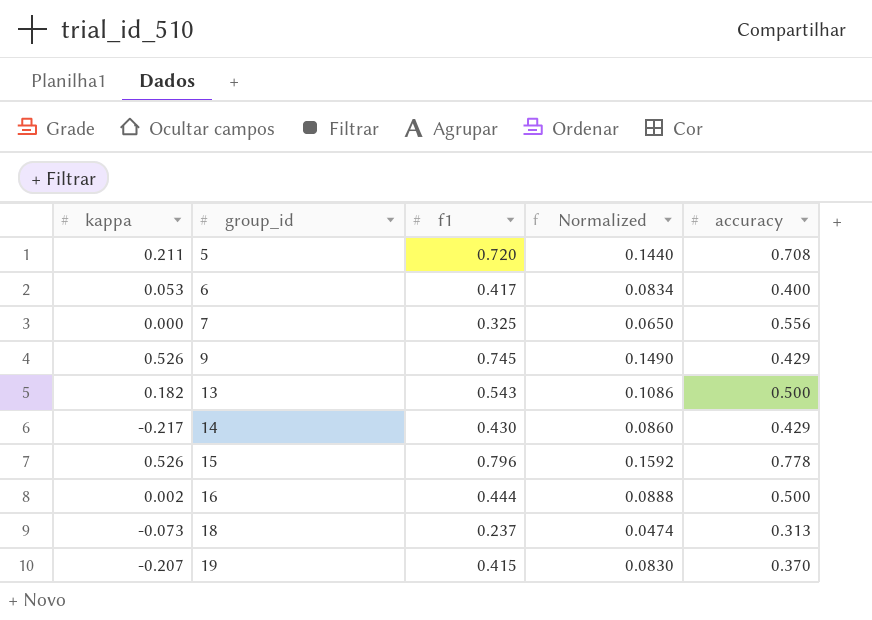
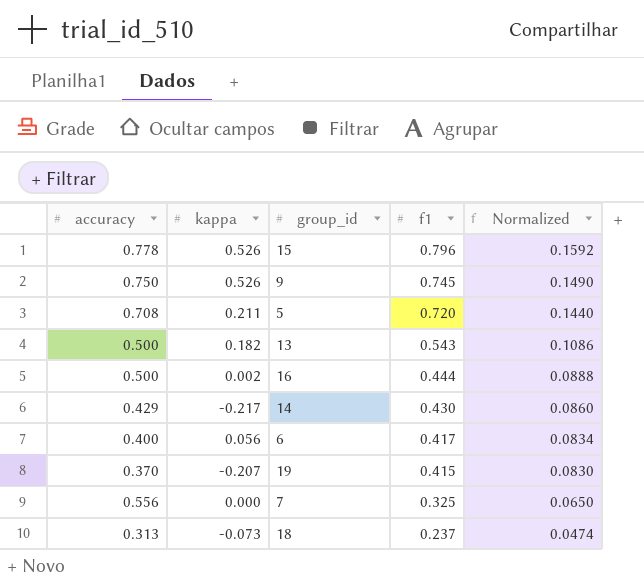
row order: group_id ascending -> f1 descending
column accuracy | position: 5 -> 1
9 | accuracy: 0.429 -> 0.750
6 | kappa: 0.053 -> 0.056

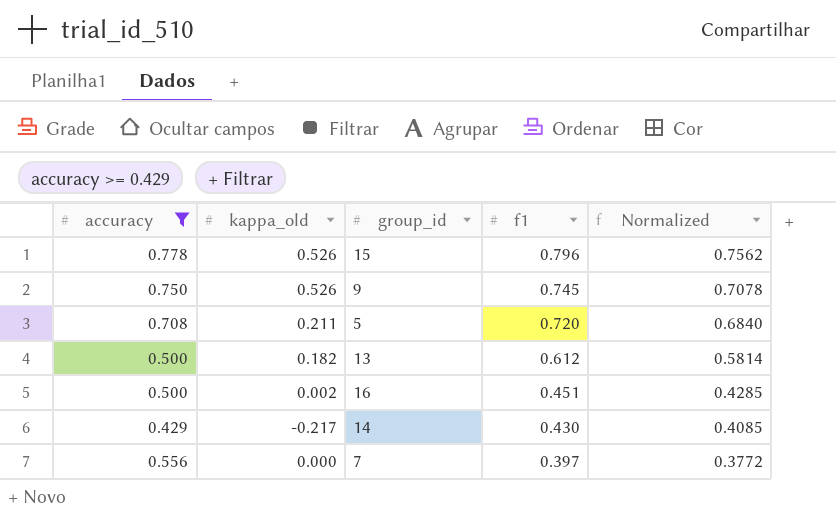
filter: none -> accuracy >= 0.429
column name: kappa -> kappa_old
column Normalized | formula: [f1] * 0.2 -> [f1] * 0.95
13 | f1: 0.543 -> 0.612
16 | f1: 0.444 -> 0.451
7 | f1: 0.325 -> 0.397

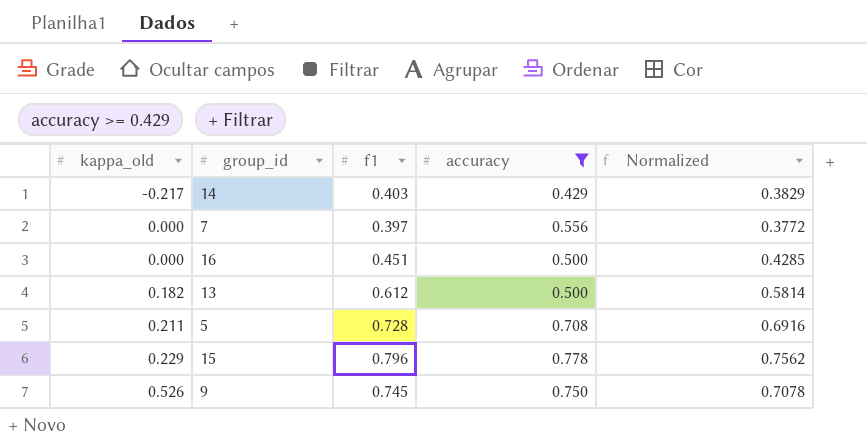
row order: f1 descending -> kappa_old ascending
column accuracy | position: 1 -> 4
14 | f1: 0.430 -> 0.403
14 | Normalized: 0.4085 -> 0.3829
16 | kappa_old: 0.002 -> 0.000
5 | f1: 0.720 -> 0.728
5 | Normalized: 0.6840 -> 0.6916
15 | kappa_old: 0.526 -> 0.229

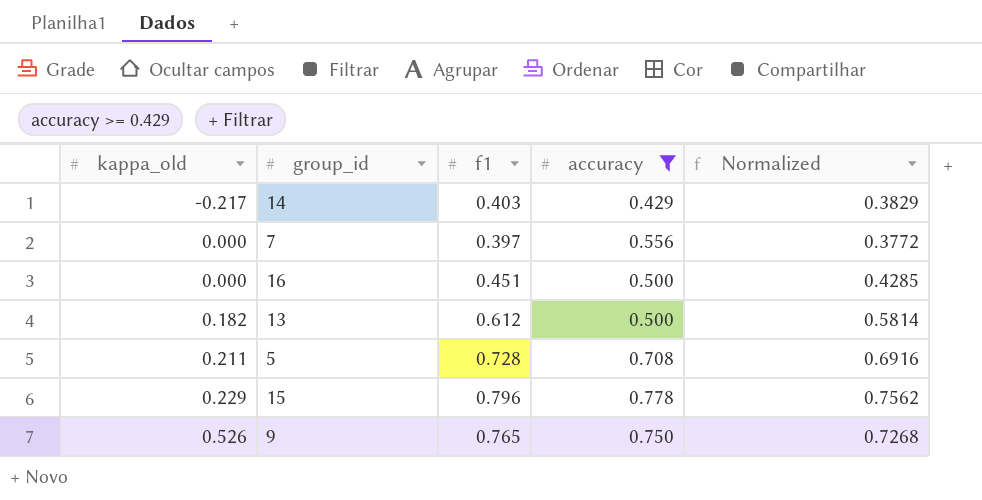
9 | f1: 0.745 -> 0.765
9 | Normalized: 0.7078 -> 0.7268

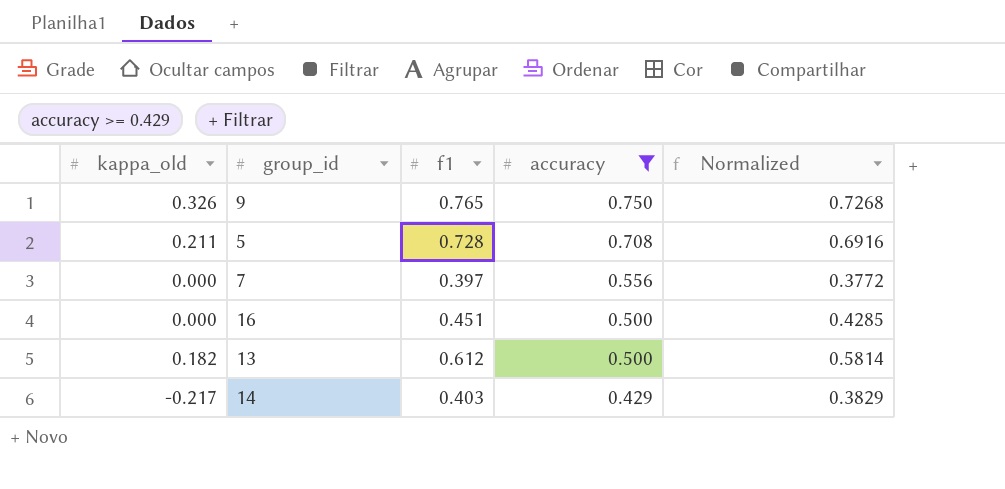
row order: kappa_old ascending -> accuracy descending
row 15: 0.229 | 0.796 | 0.778 | 0.7562 -> none
9 | kappa_old: 0.526 -> 0.326

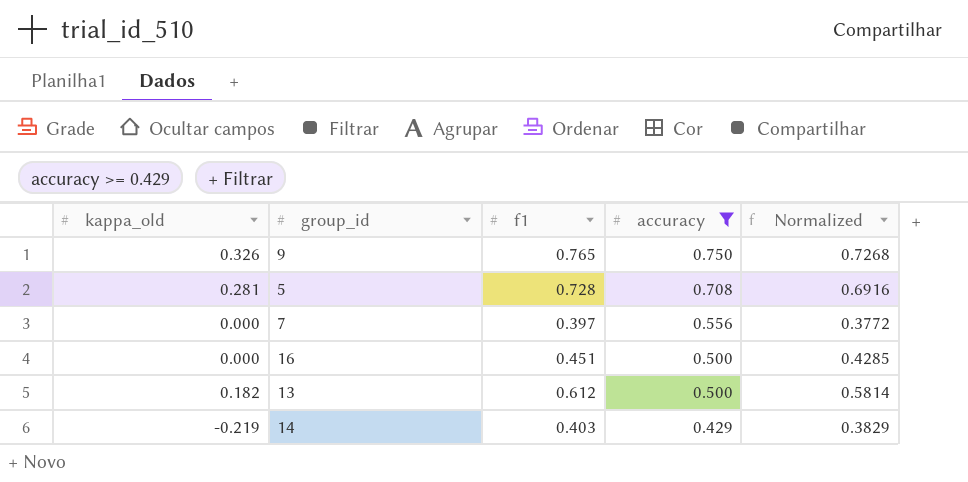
5 | kappa_old: 0.211 -> 0.281
14 | kappa_old: -0.217 -> -0.219

